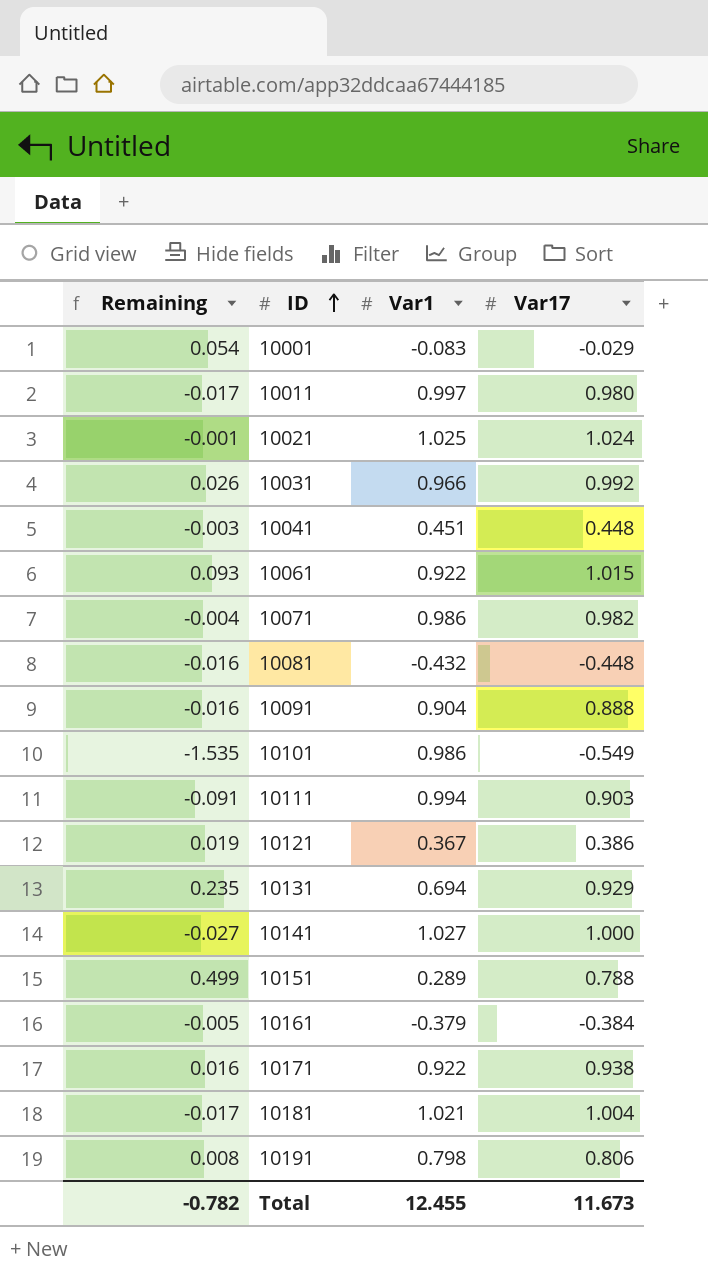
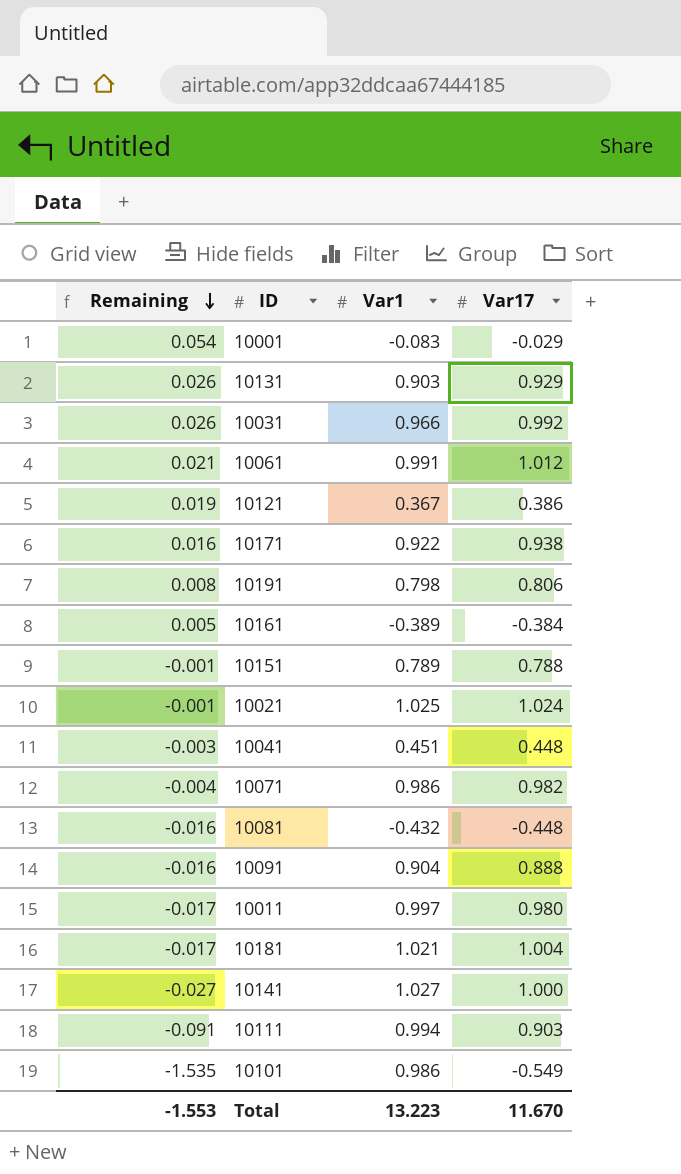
row order: ID ascending -> Remaining descending
10131 | Remaining: 0.235 -> 0.026
10131 | Var1: 0.694 -> 0.903
10061 | Remaining: 0.093 -> 0.021
10061 | Var1: 0.922 -> 0.991
10061 | Var17: 1.015 -> 1.012
10161 | Remaining: -0.005 -> 0.005
10161 | Var1: -0.379 -> -0.389
10151 | Remaining: 0.499 -> -0.001
10151 | Var1: 0.289 -> 0.789
Total | Remaining: -0.782 -> -1.553
Total | Var1: 12.455 -> 13.223
Total | Var17: 11.673 -> 11.670

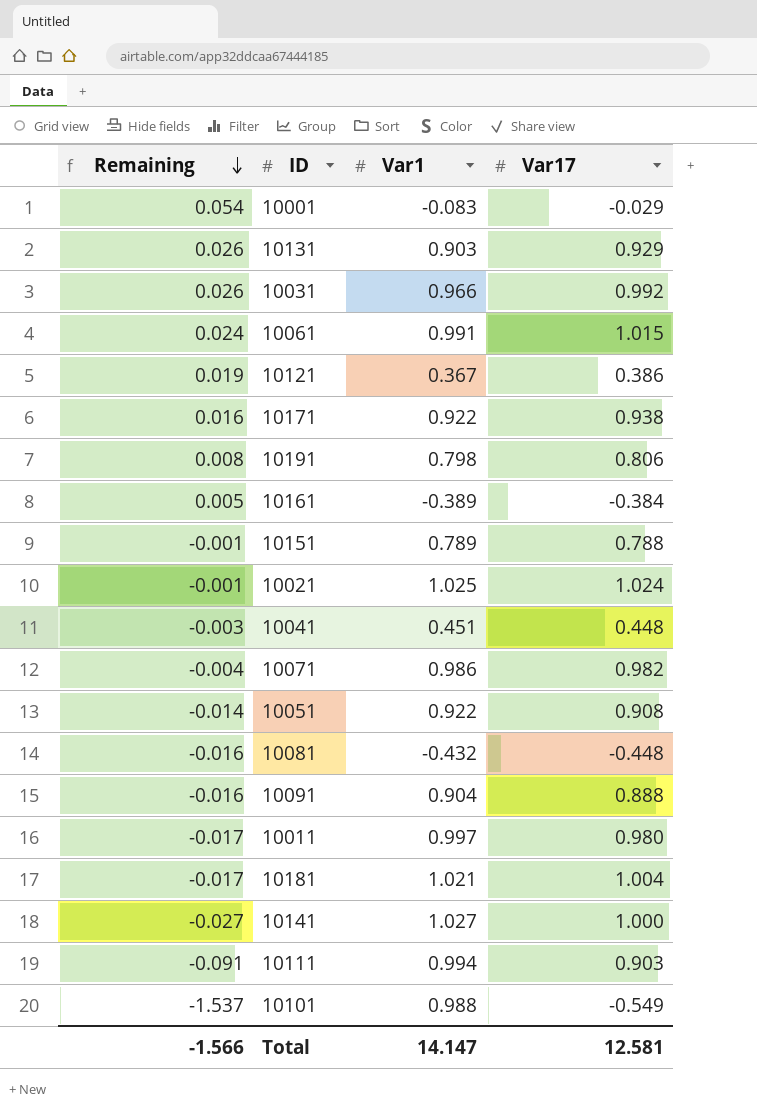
10061 | Remaining: 0.021 -> 0.024
10061 | Var17: 1.012 -> 1.015
row 10051: none -> -0.014 | 0.922 | 0.908
10101 | Remaining: -1.535 -> -1.537
10101 | Var1: 0.986 -> 0.988
Total | Remaining: -1.553 -> -1.566
Total | Var1: 13.223 -> 14.147
Total | Var17: 11.670 -> 12.581

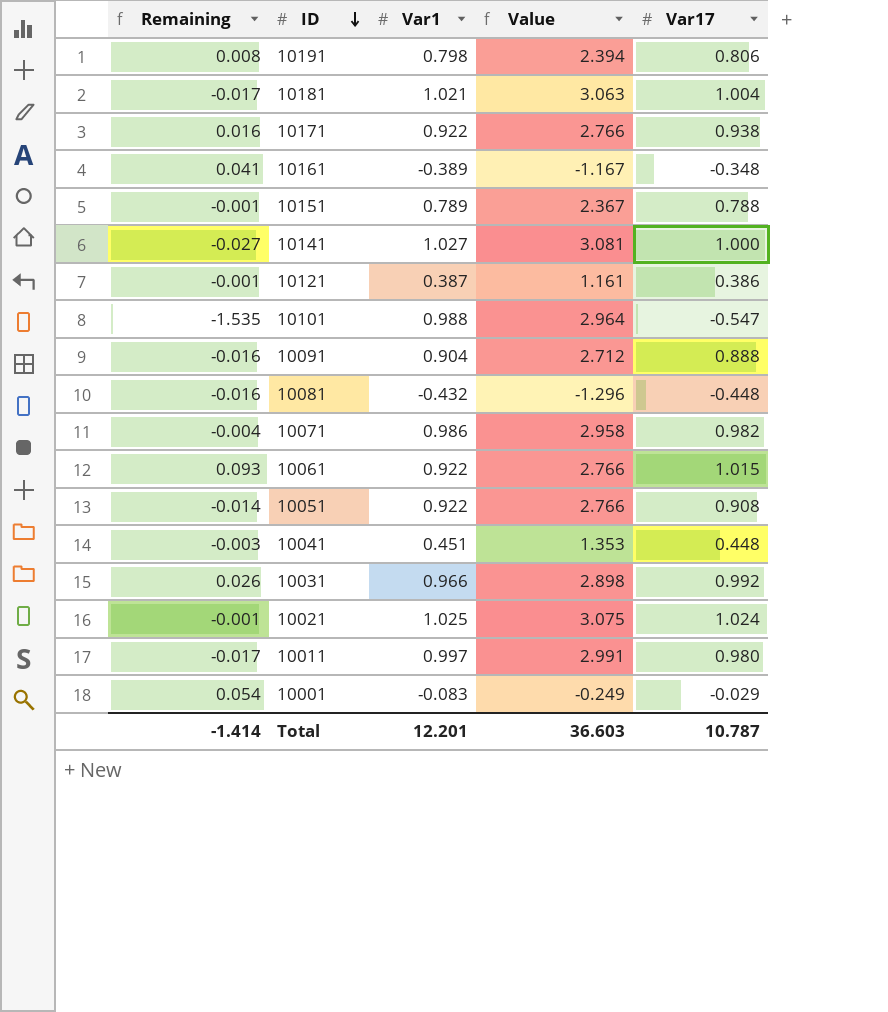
row order: Remaining descending -> ID descending
column Value | formula: none -> [Var1] * 3
row 10131: 0.026 | 0.903 | 0.929 -> none
row 10111: -0.091 | 0.994 | 0.903 -> none
10161 | Remaining: 0.005 -> 0.041
10161 | Var17: -0.384 -> -0.348
10121 | Remaining: 0.019 -> -0.001
10121 | Var1: 0.367 -> 0.387
10101 | Remaining: -1.537 -> -1.535
10101 | Var17: -0.549 -> -0.547
10061 | Remaining: 0.024 -> 0.093
10061 | Var1: 0.991 -> 0.922
Total | Remaining: -1.566 -> -1.414
Total | Var1: 14.147 -> 12.201
Total | Var17: 12.581 -> 10.787

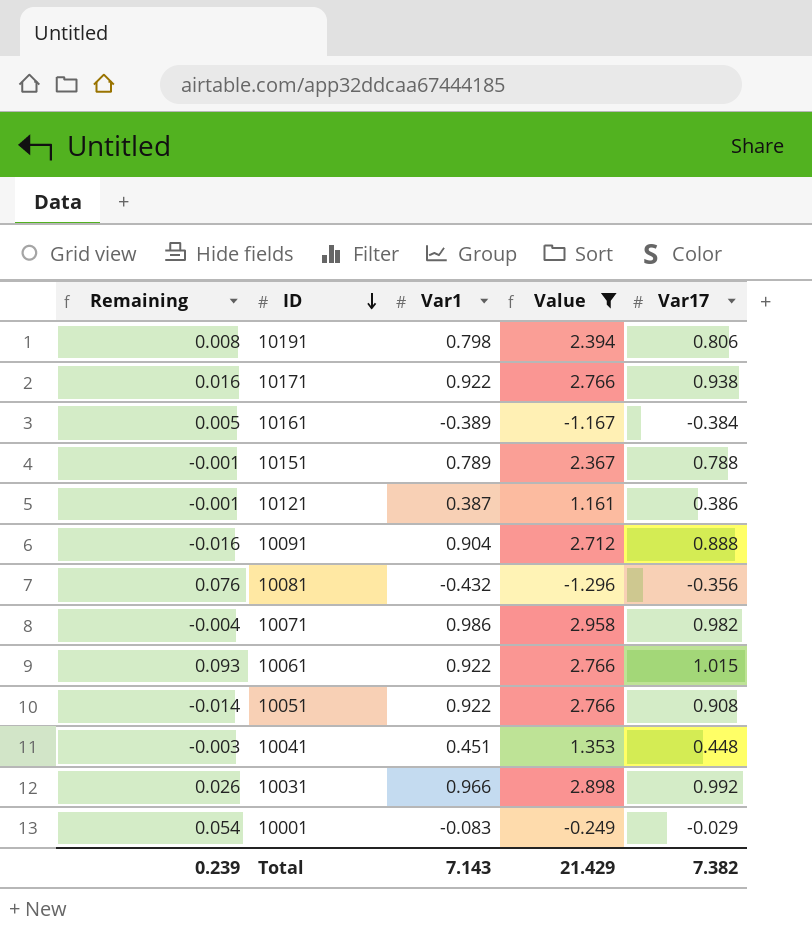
filter: none -> Value <= 2.958
10161 | Remaining: 0.041 -> 0.005
10161 | Var17: -0.348 -> -0.384
10081 | Remaining: -0.016 -> 0.076
10081 | Var17: -0.448 -> -0.356
Total | Remaining: -1.414 -> 0.239
Total | Var1: 12.201 -> 7.143
Total | Value: 36.603 -> 21.429
Total | Var17: 10.787 -> 7.382

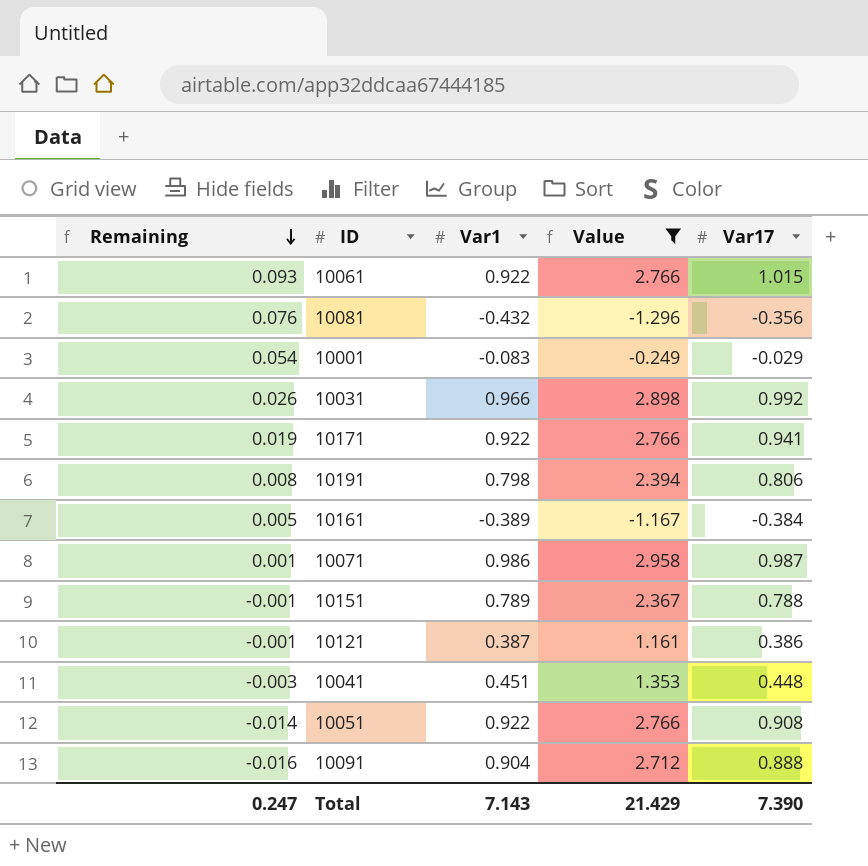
row order: ID descending -> Remaining descending
10171 | Remaining: 0.016 -> 0.019
10171 | Var17: 0.938 -> 0.941
10071 | Remaining: -0.004 -> 0.001
10071 | Var17: 0.982 -> 0.987
Total | Remaining: 0.239 -> 0.247
Total | Var17: 7.382 -> 7.390

